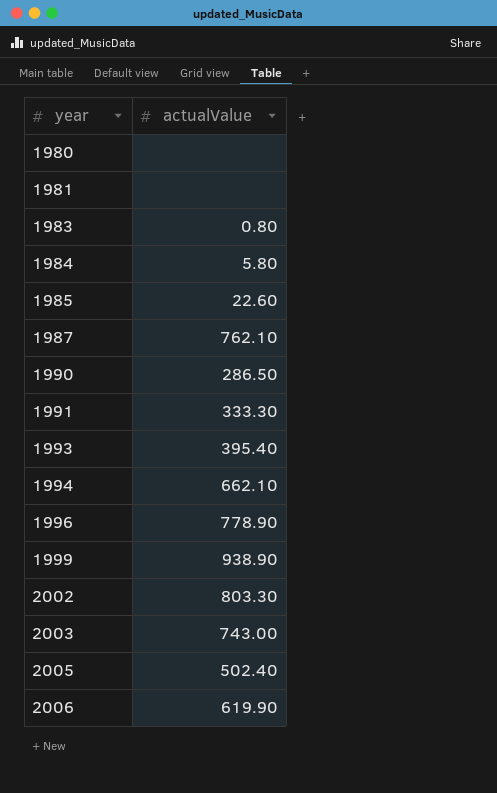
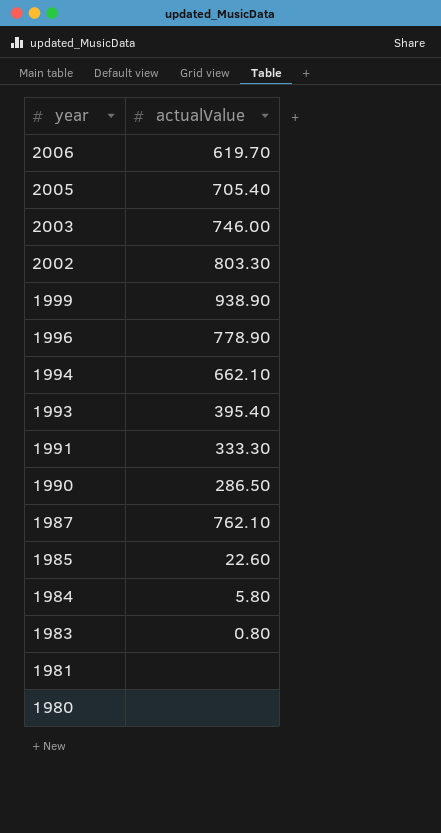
row order: year ascending -> year descending
2006 | actualValue: 619.90 -> 619.70
2005 | actualValue: 502.40 -> 705.40
2003 | actualValue: 743.00 -> 746.00

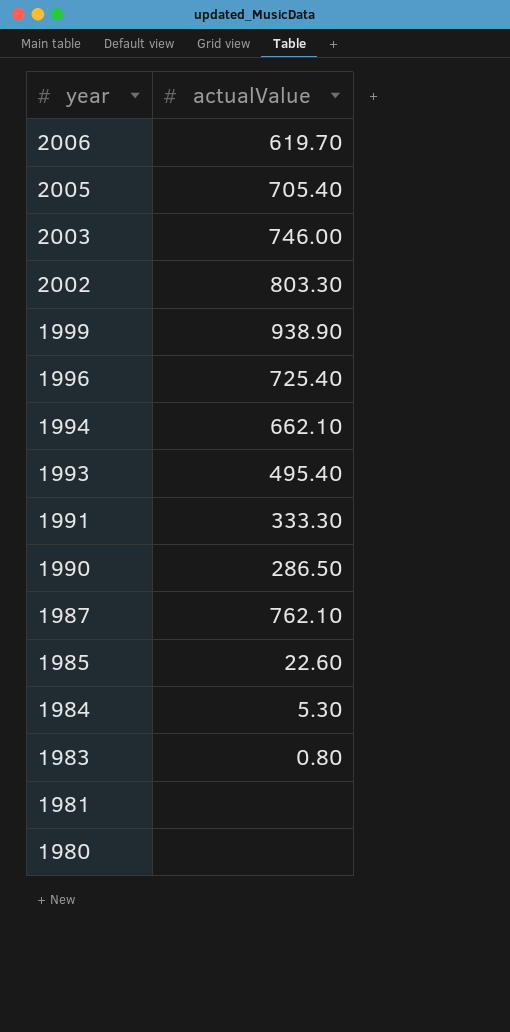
1996 | actualValue: 778.90 -> 725.40
1993 | actualValue: 395.40 -> 495.40
1984 | actualValue: 5.80 -> 5.30

